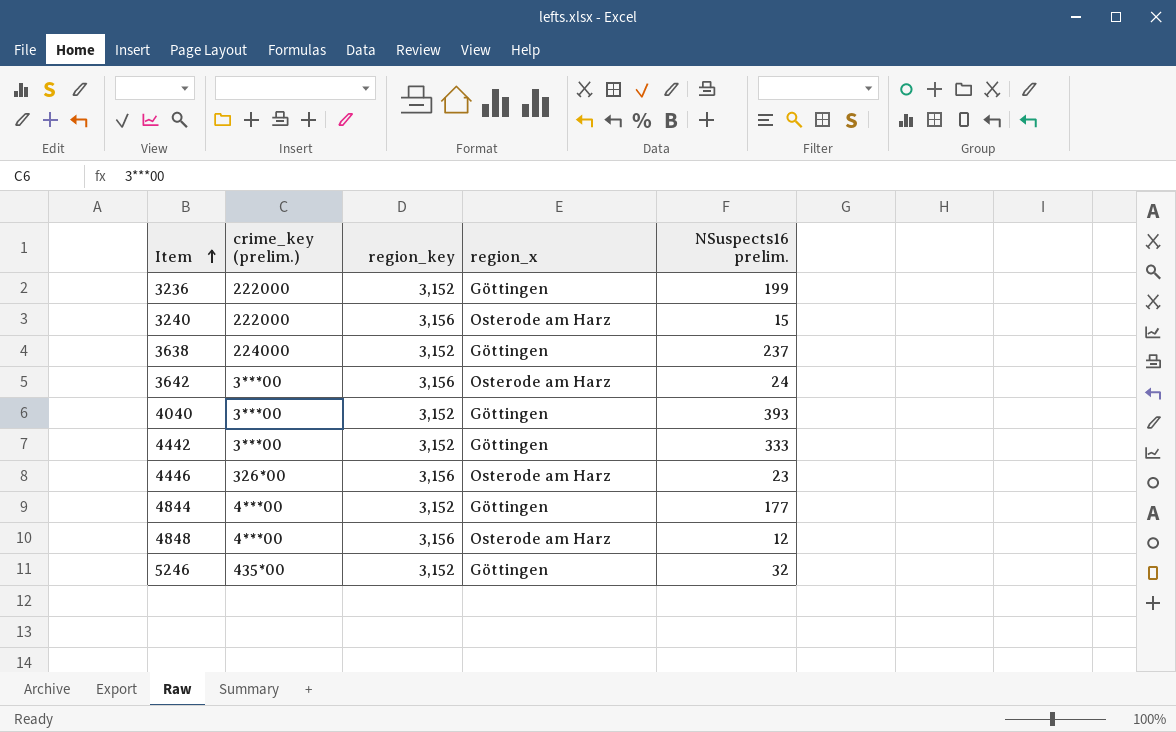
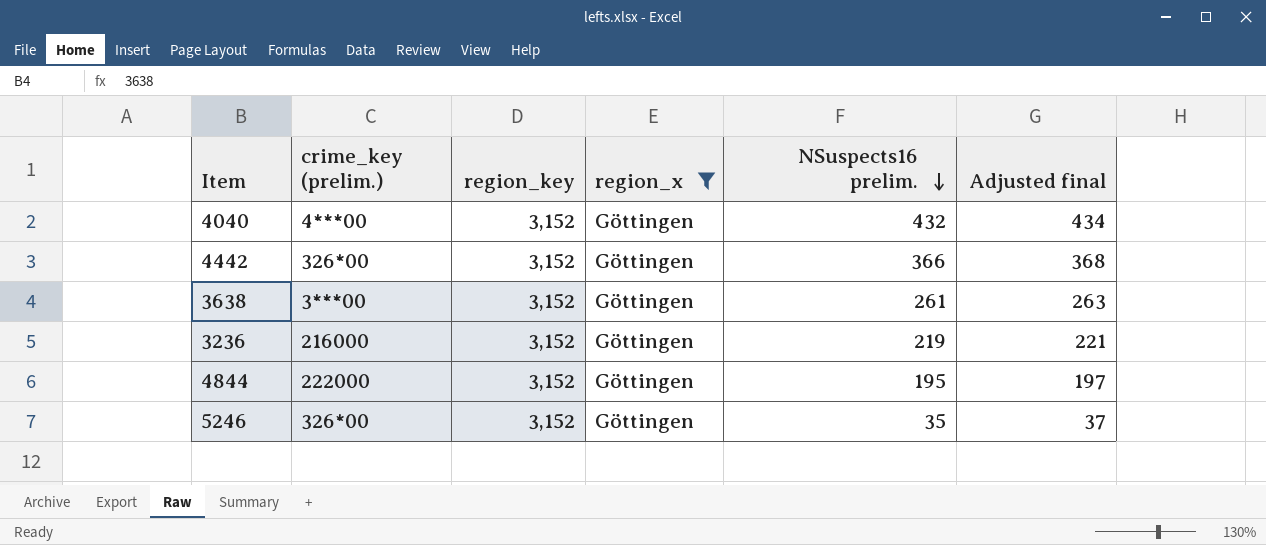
filter: none -> region_x = Göttingen
row order: Item ascending -> NSuspects16 prelim. descending
column Adjusted final | formula: none -> [NSuspects16 prelim.] + 2
4040 | crime_key (prelim.): 3***00 -> 4***00
4040 | NSuspects16 prelim.: 393 -> 432
4442 | crime_key (prelim.): 3***00 -> 326*00
4442 | NSuspects16 prelim.: 333 -> 366
3638 | crime_key (prelim.): 224000 -> 3***00
3638 | NSuspects16 prelim.: 237 -> 261
3236 | crime_key (prelim.): 222000 -> 216000
3236 | NSuspects16 prelim.: 199 -> 219
4844 | crime_key (prelim.): 4***00 -> 222000
4844 | NSuspects16 prelim.: 177 -> 195
5246 | crime_key (prelim.): 435*00 -> 326*00
5246 | NSuspects16 prelim.: 32 -> 35

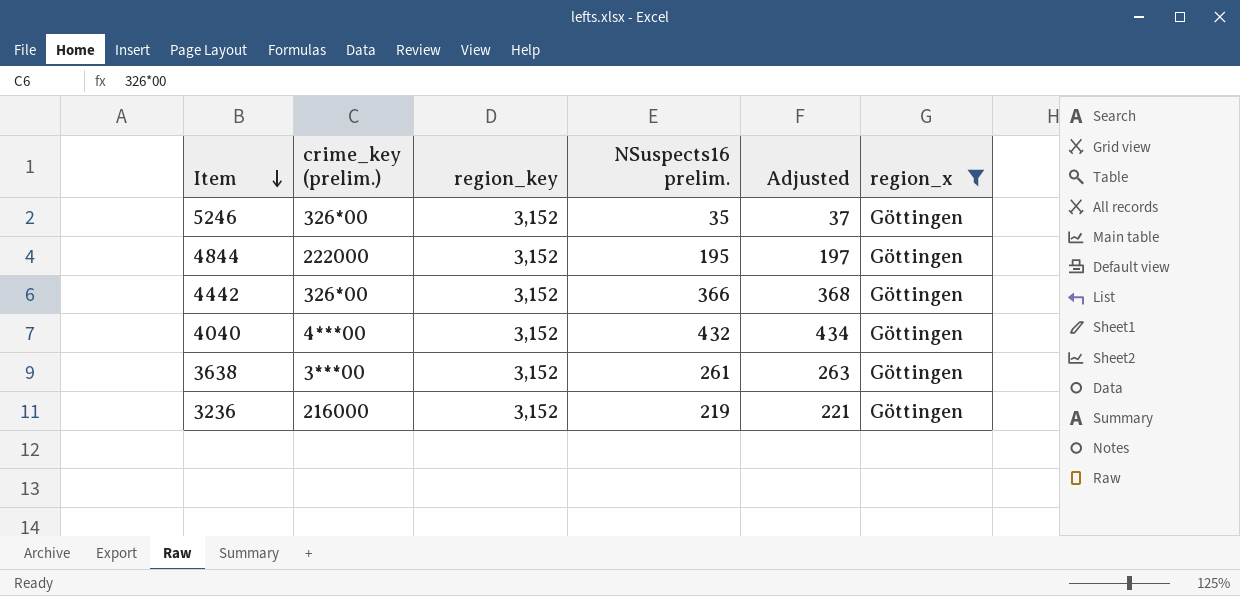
row order: NSuspects16 prelim. descending -> Item descending
column name: Adjusted final -> Adjusted
column region_x | position: 4 -> 6

